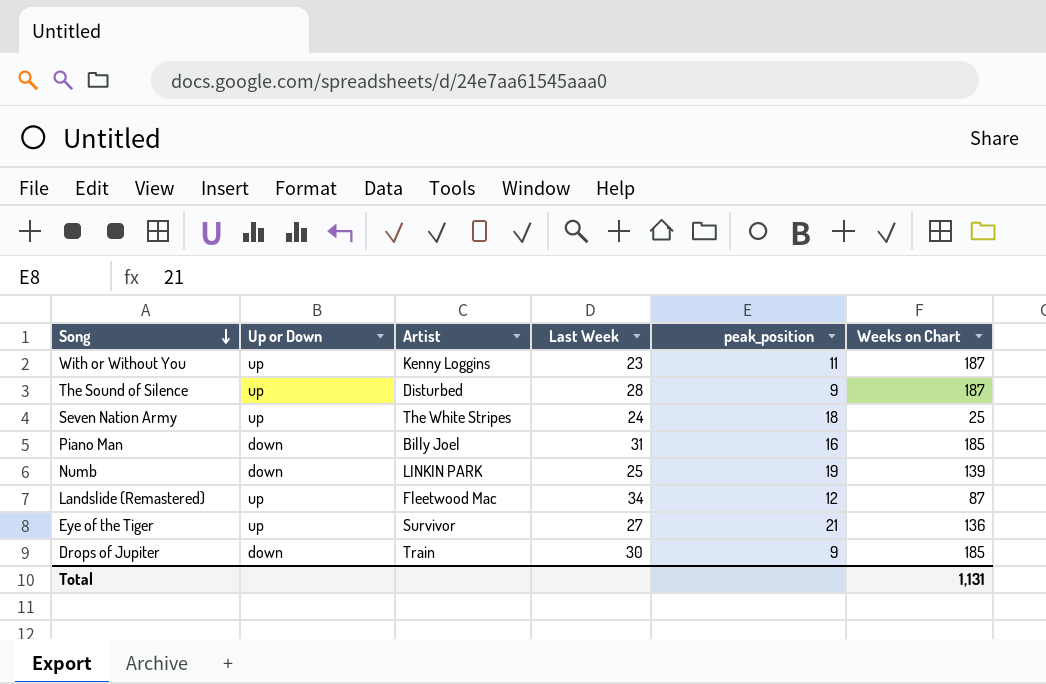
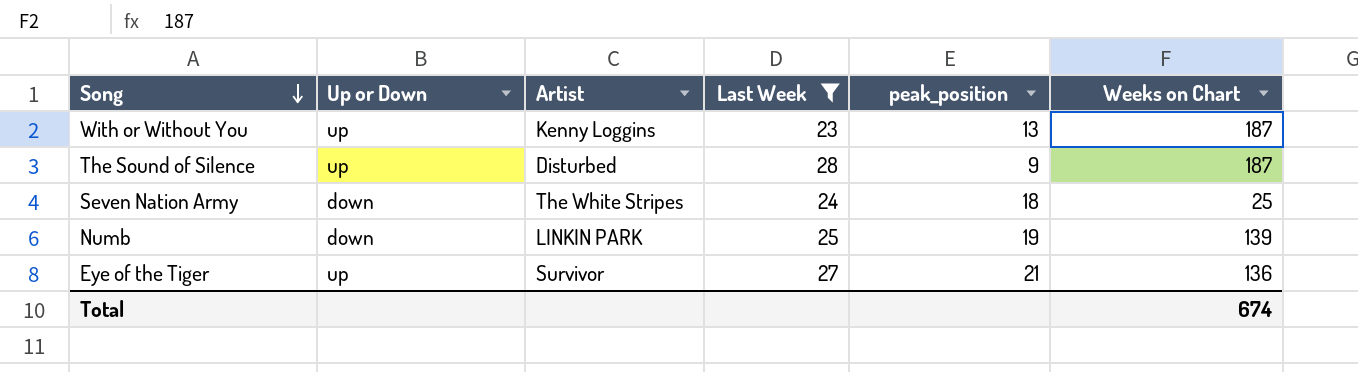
filter: none -> Last Week <= 28
With or Without You | peak_position: 11 -> 13
Seven Nation Army | Up or Down: up -> down
Total | Weeks on Chart: 1,131 -> 674

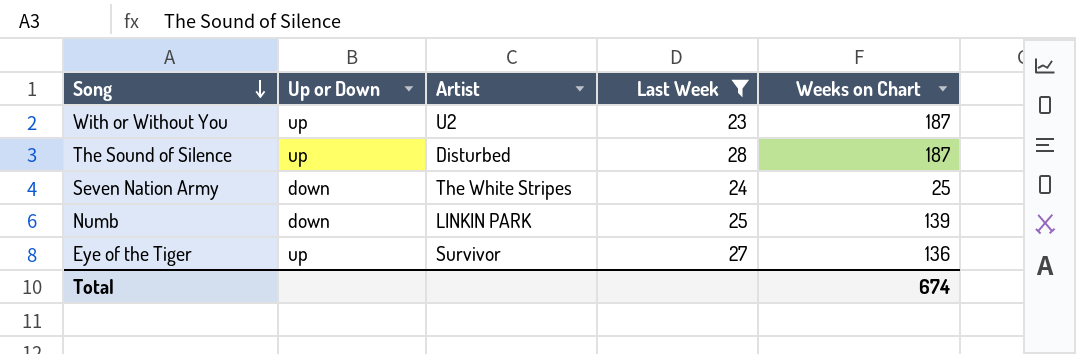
column peak_position | position: 5 -> none
With or Without You | Artist: Kenny Loggins -> U2

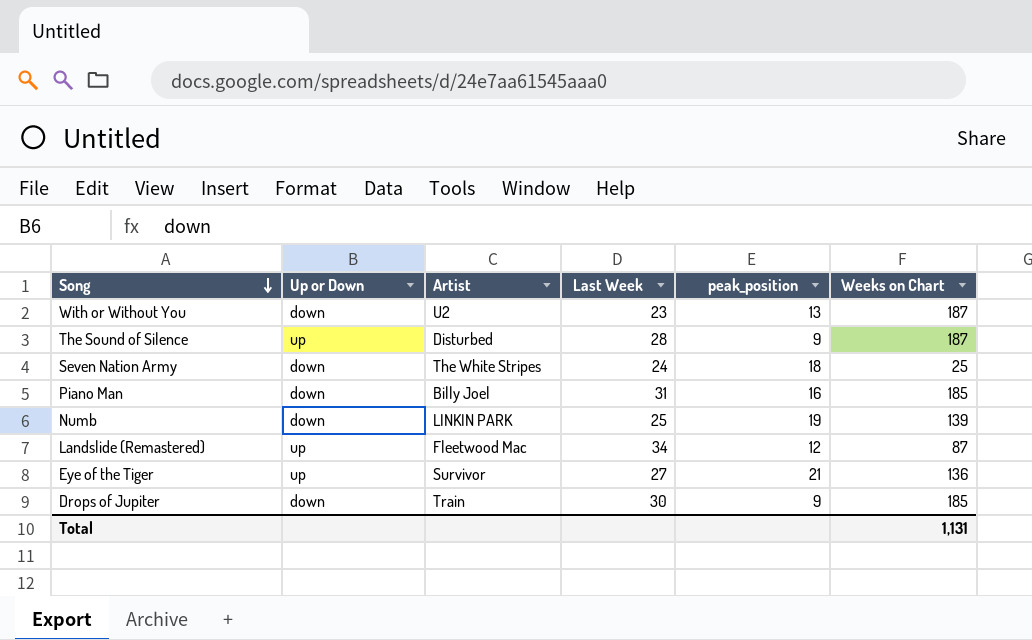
filter: Last Week <= 28 -> none
column peak_position | position: none -> 5
With or Without You | Up or Down: up -> down
Total | Weeks on Chart: 674 -> 1,131

